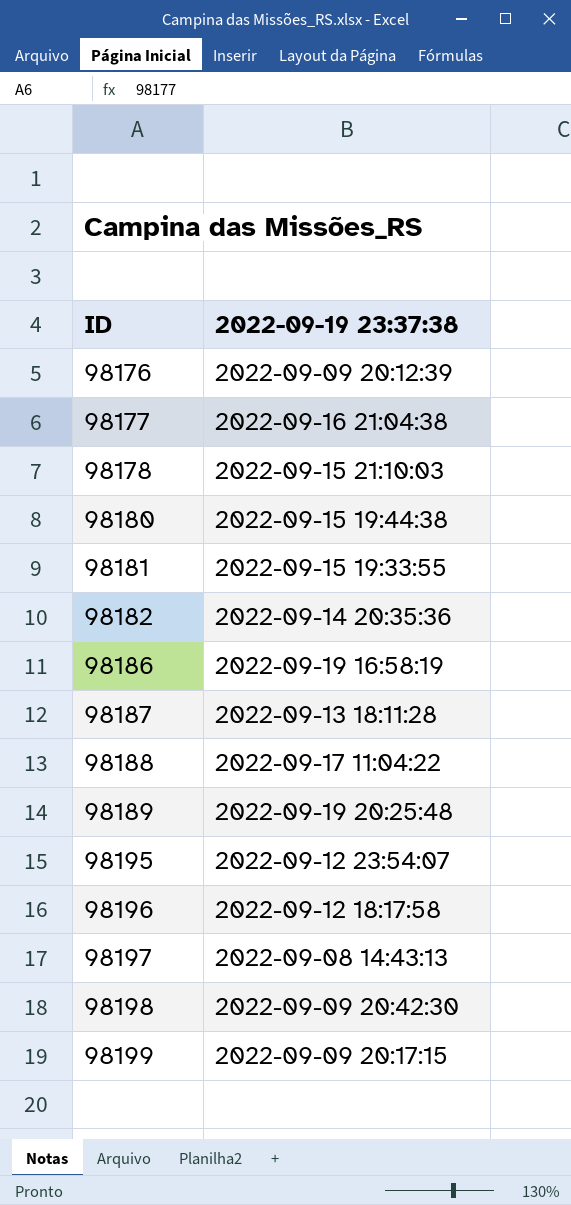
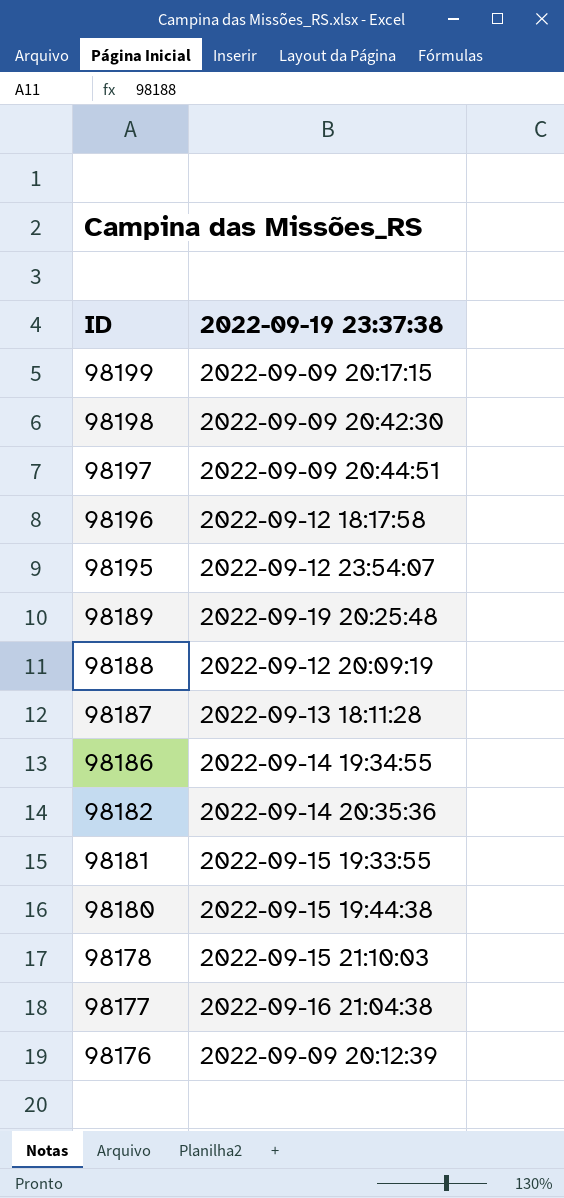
row order: ID ascending -> ID descending
98197 | 2022-09-19 23:37:38: 2022-09-08 14:43:13 -> 2022-09-09 20:44:51
98188 | 2022-09-19 23:37:38: 2022-09-17 11:04:22 -> 2022-09-12 20:09:19
98186 | 2022-09-19 23:37:38: 2022-09-19 16:58:19 -> 2022-09-14 19:34:55

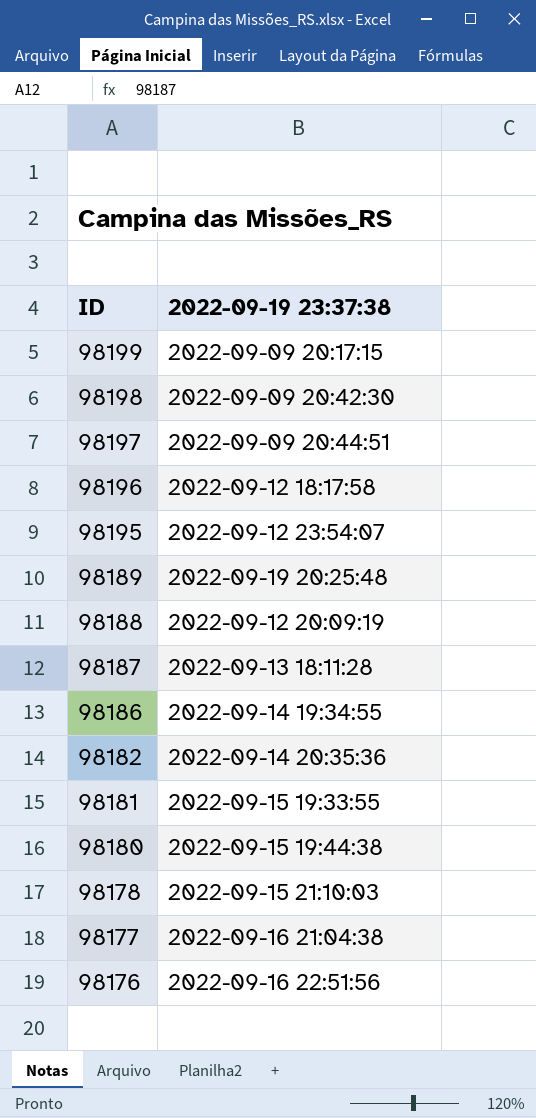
98176 | 2022-09-19 23:37:38: 2022-09-09 20:12:39 -> 2022-09-16 22:51:56

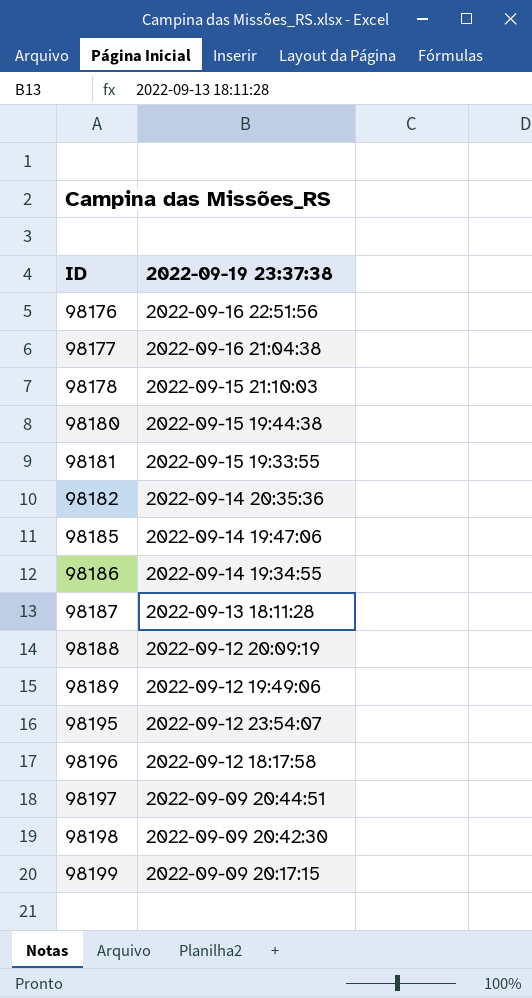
row order: ID descending -> ID ascending
row 98185: none -> 2022-09-14 19:47:06
98189 | 2022-09-19 23:37:38: 2022-09-19 20:25:48 -> 2022-09-12 19:49:06

